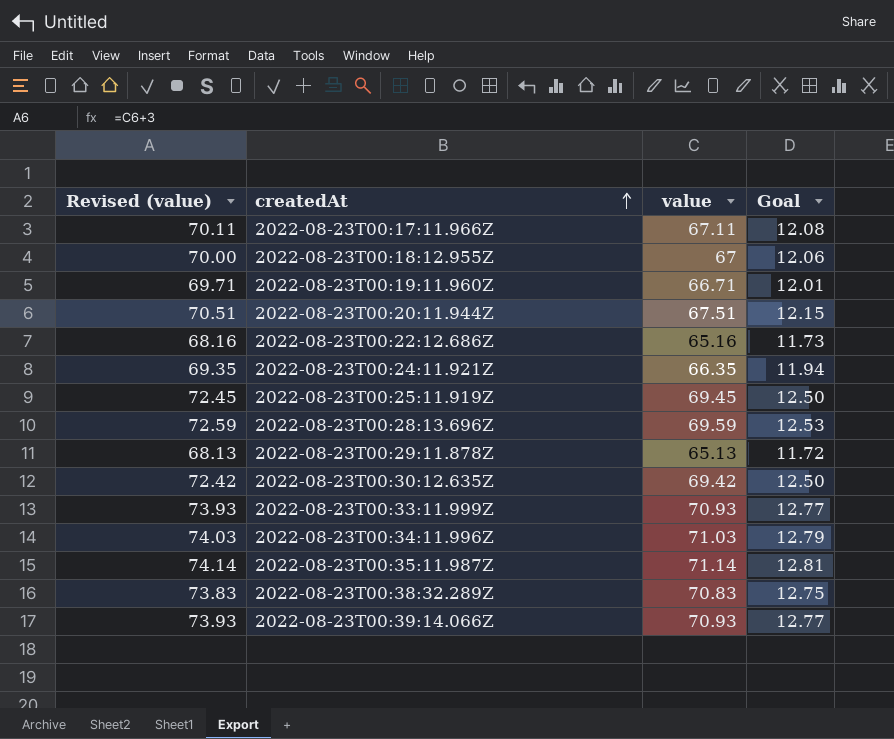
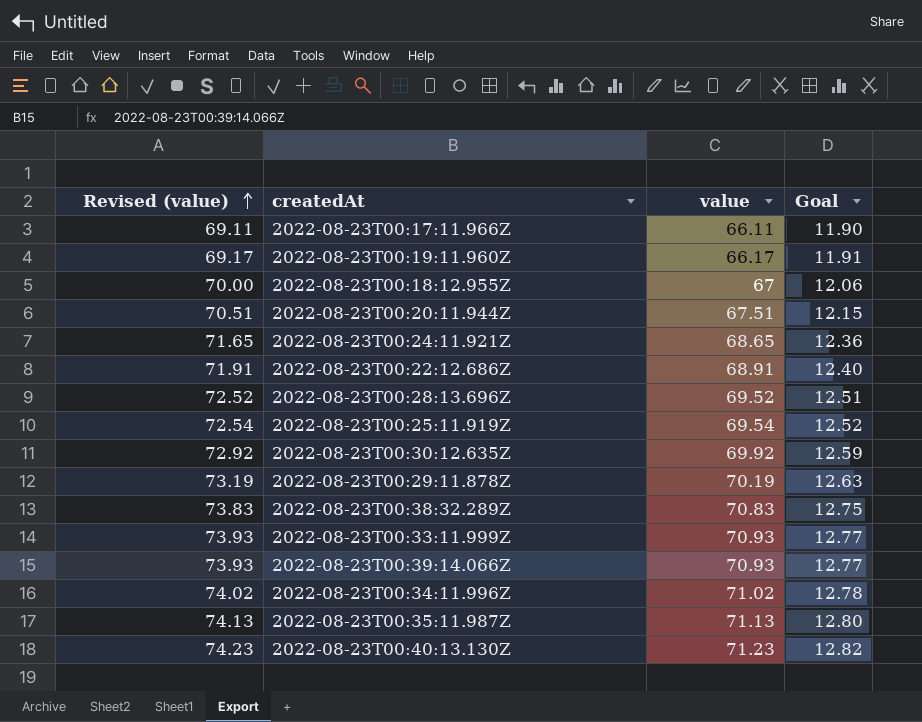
row order: createdAt ascending -> Revised (value) ascending
2022-08-23T00:17:11.966Z | Revised (value): 70.11 -> 69.11
2022-08-23T00:17:11.966Z | value: 67.11 -> 66.11
2022-08-23T00:17:11.966Z | Goal: 12.08 -> 11.90
2022-08-23T00:19:11.960Z | Revised (value): 69.71 -> 69.17
2022-08-23T00:19:11.960Z | value: 66.71 -> 66.17
2022-08-23T00:19:11.960Z | Goal: 12.01 -> 11.91
2022-08-23T00:24:11.921Z | Revised (value): 69.35 -> 71.65
2022-08-23T00:24:11.921Z | value: 66.35 -> 68.65
2022-08-23T00:24:11.921Z | Goal: 11.94 -> 12.36
2022-08-23T00:22:12.686Z | Revised (value): 68.16 -> 71.91
2022-08-23T00:22:12.686Z | value: 65.16 -> 68.91
2022-08-23T00:22:12.686Z | Goal: 11.73 -> 12.40
2022-08-23T00:28:13.696Z | Revised (value): 72.59 -> 72.52
2022-08-23T00:28:13.696Z | value: 69.59 -> 69.52
2022-08-23T00:28:13.696Z | Goal: 12.53 -> 12.51
2022-08-23T00:25:11.919Z | Revised (value): 72.45 -> 72.54
2022-08-23T00:25:11.919Z | value: 69.45 -> 69.54
2022-08-23T00:25:11.919Z | Goal: 12.50 -> 12.52
2022-08-23T00:30:12.635Z | Revised (value): 72.42 -> 72.92
2022-08-23T00:30:12.635Z | value: 69.42 -> 69.92
2022-08-23T00:30:12.635Z | Goal: 12.50 -> 12.59
2022-08-23T00:29:11.878Z | Revised (value): 68.13 -> 73.19
2022-08-23T00:29:11.878Z | value: 65.13 -> 70.19
2022-08-23T00:29:11.878Z | Goal: 11.72 -> 12.63
2022-08-23T00:34:11.996Z | Revised (value): 74.03 -> 74.02
2022-08-23T00:34:11.996Z | value: 71.03 -> 71.02
2022-08-23T00:34:11.996Z | Goal: 12.79 -> 12.78
2022-08-23T00:35:11.987Z | Revised (value): 74.14 -> 74.13
2022-08-23T00:35:11.987Z | value: 71.14 -> 71.13
2022-08-23T00:35:11.987Z | Goal: 12.81 -> 12.80
row 2022-08-23T00:40:13.130Z: none -> 74.23 | 71.23 | 12.82

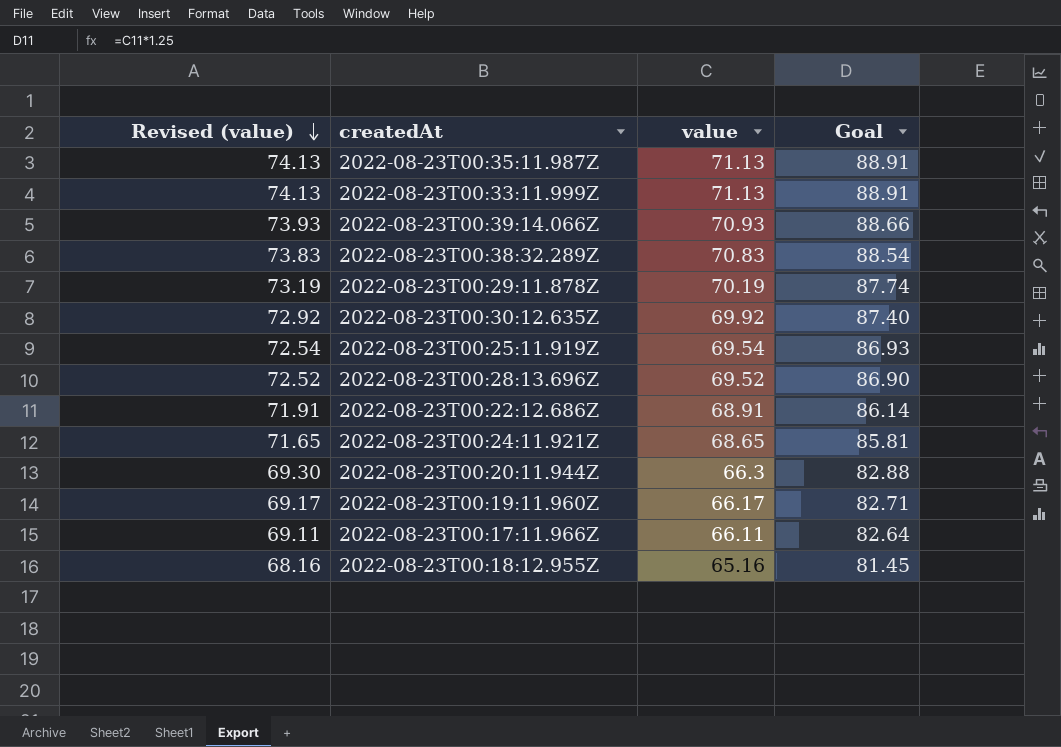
row order: Revised (value) ascending -> Revised (value) descending
column Goal | formula: [value] * 0.18 -> [value] * 1.25
row 2022-08-23T00:34:11.996Z: 74.02 | 71.02 | 12.78 -> none
row 2022-08-23T00:40:13.130Z: 74.23 | 71.23 | 12.82 -> none
2022-08-23T00:33:11.999Z | Revised (value): 73.93 -> 74.13
2022-08-23T00:33:11.999Z | value: 70.93 -> 71.13
2022-08-23T00:20:11.944Z | Revised (value): 70.51 -> 69.30
2022-08-23T00:20:11.944Z | value: 67.51 -> 66.3
2022-08-23T00:18:12.955Z | Revised (value): 70.00 -> 68.16
2022-08-23T00:18:12.955Z | value: 67 -> 65.16

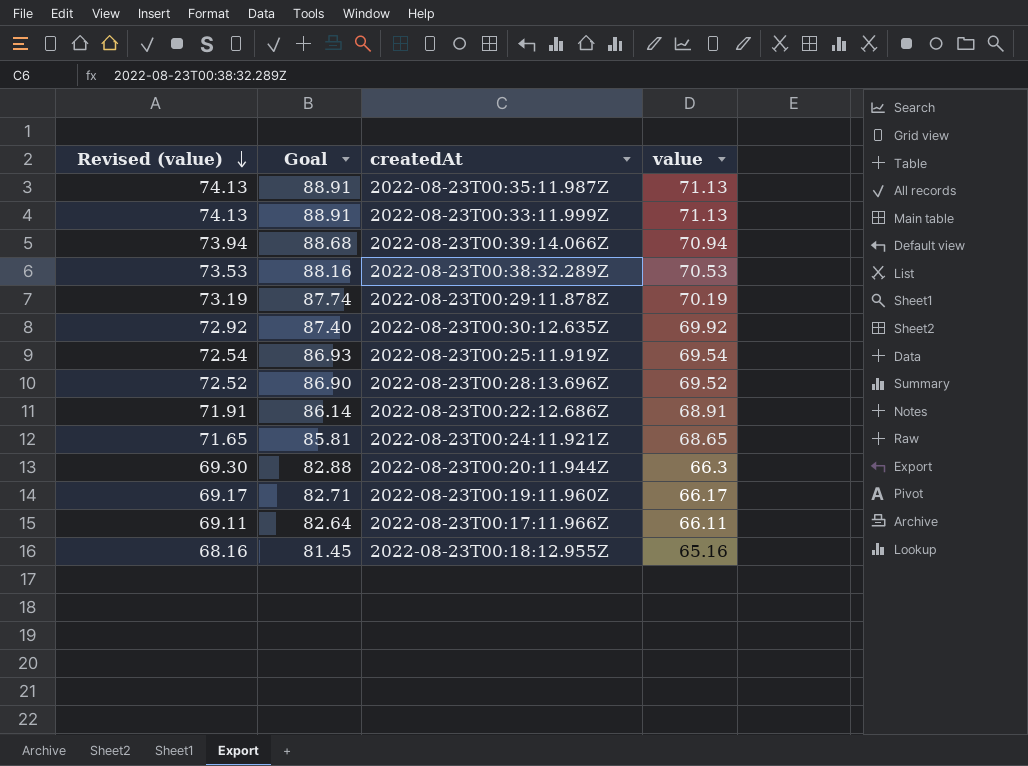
column Goal | position: 4 -> 2
2022-08-23T00:39:14.066Z | Revised (value): 73.93 -> 73.94
2022-08-23T00:39:14.066Z | Goal: 88.66 -> 88.68
2022-08-23T00:39:14.066Z | value: 70.93 -> 70.94
2022-08-23T00:38:32.289Z | Revised (value): 73.83 -> 73.53
2022-08-23T00:38:32.289Z | Goal: 88.54 -> 88.16
2022-08-23T00:38:32.289Z | value: 70.83 -> 70.53

